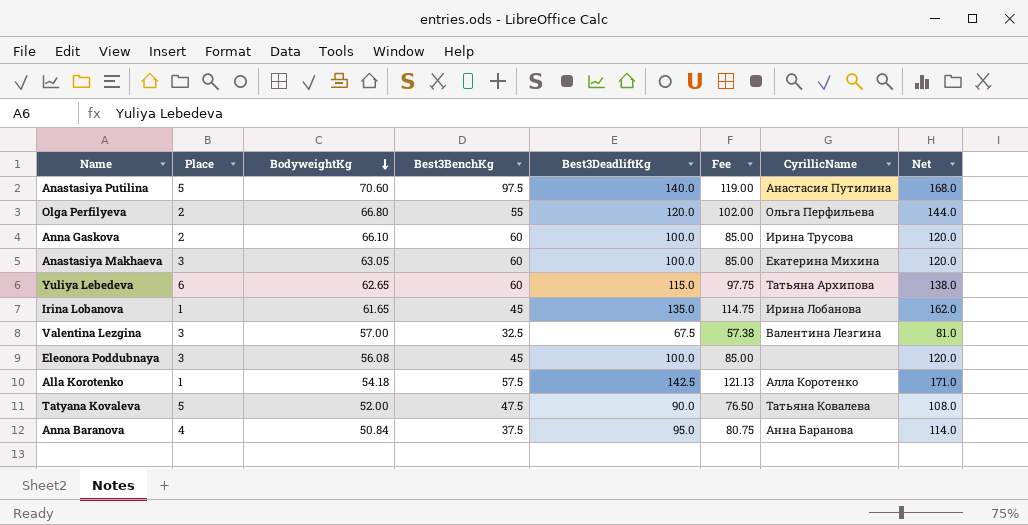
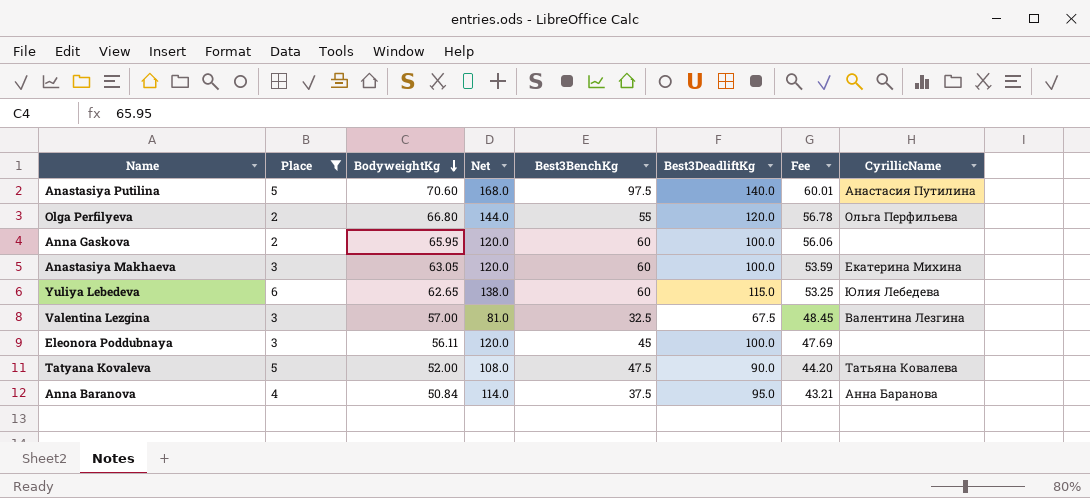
filter: none -> Place != 1
column Net | position: 8 -> 4
column Fee | formula: [Best3DeadliftKg] * 0.85 -> [BodyweightKg] * 0.85
Anna Gaskova | BodyweightKg: 66.10 -> 65.95
Anna Gaskova | CyrillicName: Ирина Трусова -> none
Yuliya Lebedeva | CyrillicName: Татьяна Архипова -> Юлия Лебедева
Eleonora Poddubnaya | BodyweightKg: 56.08 -> 56.11

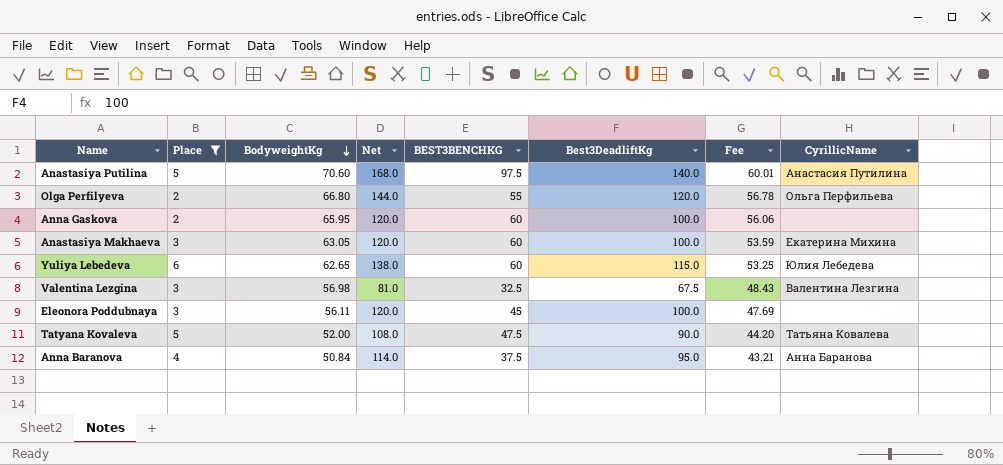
column name: Best3BenchKg -> BEST3BENCHKG
Valentina Lezgina | BodyweightKg: 57.00 -> 56.98
Valentina Lezgina | Fee: 48.45 -> 48.43

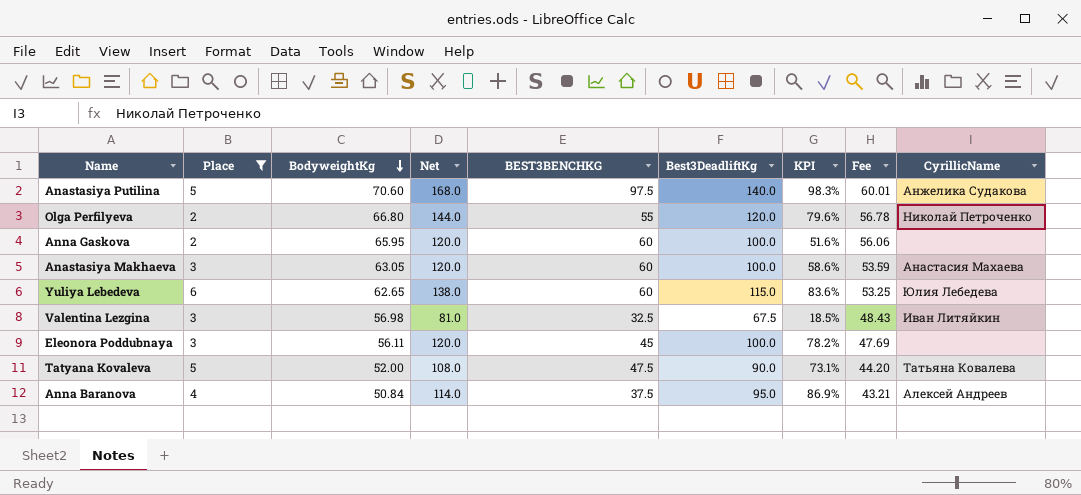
column KPI | formula: none -> ([Best3DeadliftKg] - [BodyweightKg]) / [BodyweightKg]
Anastasiya Putilina | CyrillicName: Анастасия Путилина -> Анжелика Судакова
Olga Perfilyeva | CyrillicName: Ольга Перфильева -> Николай Петроченко
Anastasiya Makhaeva | CyrillicName: Екатерина Михина -> Анастасия Махаева
Valentina Lezgina | CyrillicName: Валентина Лезгина -> Иван Литяйкин
Anna Baranova | CyrillicName: Анна Баранова -> Алексей Андреев

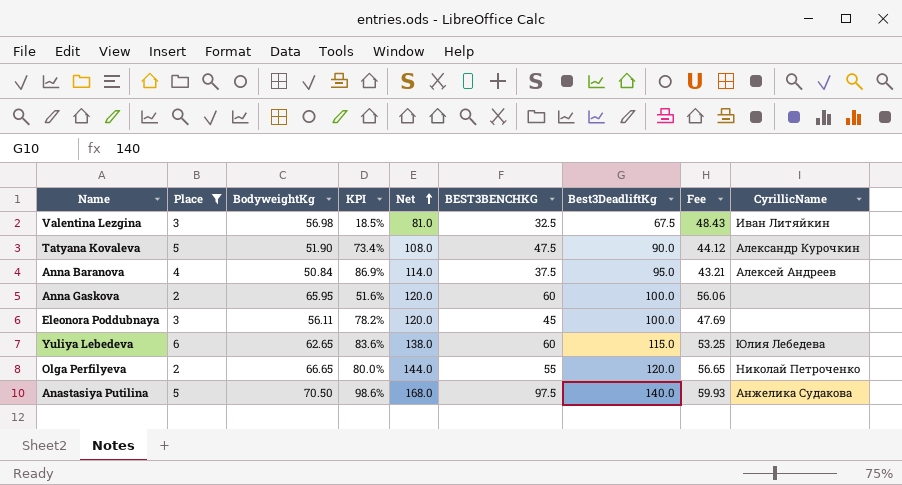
row order: BodyweightKg descending -> Net ascending
column KPI | position: 7 -> 4
row Anastasiya Makhaeva: 3 | 63.05 | 120.0 | 60 | 100.0 | 58.6% | 53.59 | Анастасия Махаева -> none
Tatyana Kovaleva | BodyweightKg: 52.00 -> 51.90
Tatyana Kovaleva | KPI: 73.1% -> 73.4%
Tatyana Kovaleva | Fee: 44.20 -> 44.12
Tatyana Kovaleva | CyrillicName: Татьяна Ковалева -> Александр Курочкин
Olga Perfilyeva | BodyweightKg: 66.80 -> 66.65
Olga Perfilyeva | KPI: 79.6% -> 80.0%
Olga Perfilyeva | Fee: 56.78 -> 56.65
Anastasiya Putilina | BodyweightKg: 70.60 -> 70.50
Anastasiya Putilina | KPI: 98.3% -> 98.6%
Anastasiya Putilina | Fee: 60.01 -> 59.93

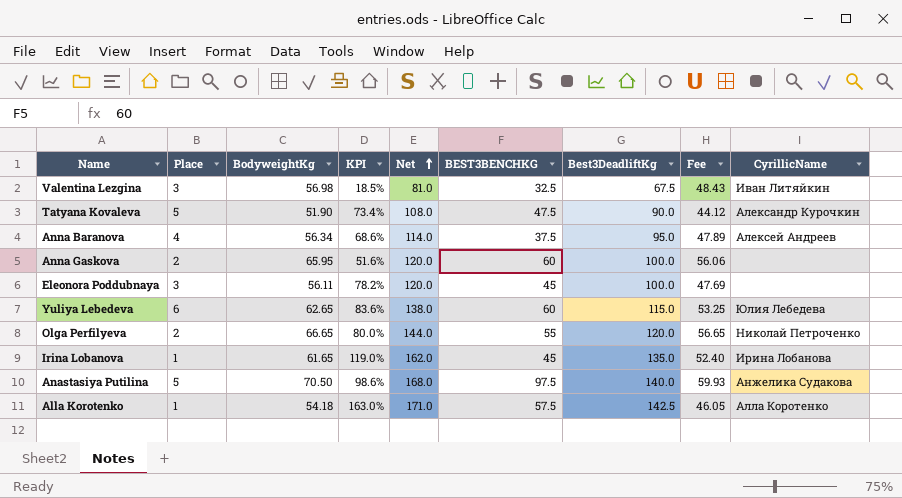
filter: Place != 1 -> none
Anna Baranova | BodyweightKg: 50.84 -> 56.34
Anna Baranova | KPI: 86.9% -> 68.6%
Anna Baranova | Fee: 43.21 -> 47.89

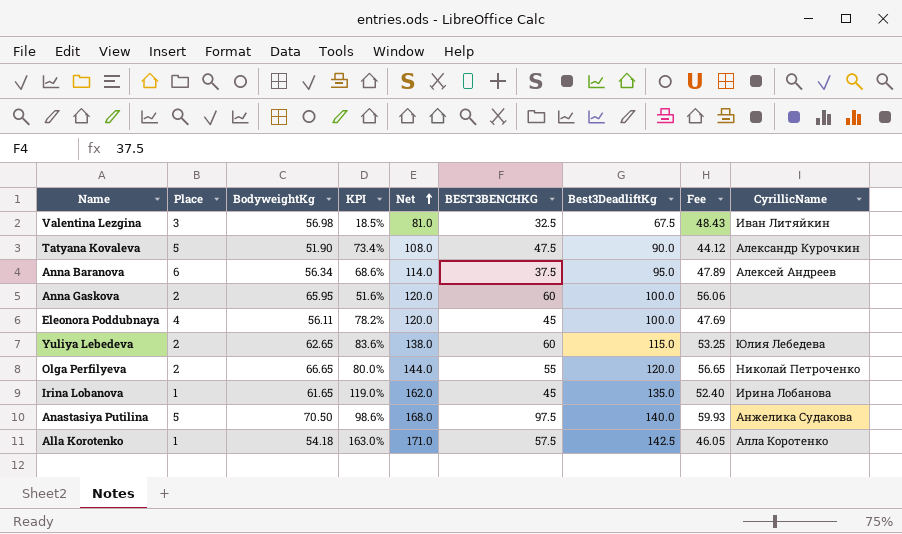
Anna Baranova | Place: 4 -> 6
Eleonora Poddubnaya | Place: 3 -> 4
Yuliya Lebedeva | Place: 6 -> 2

